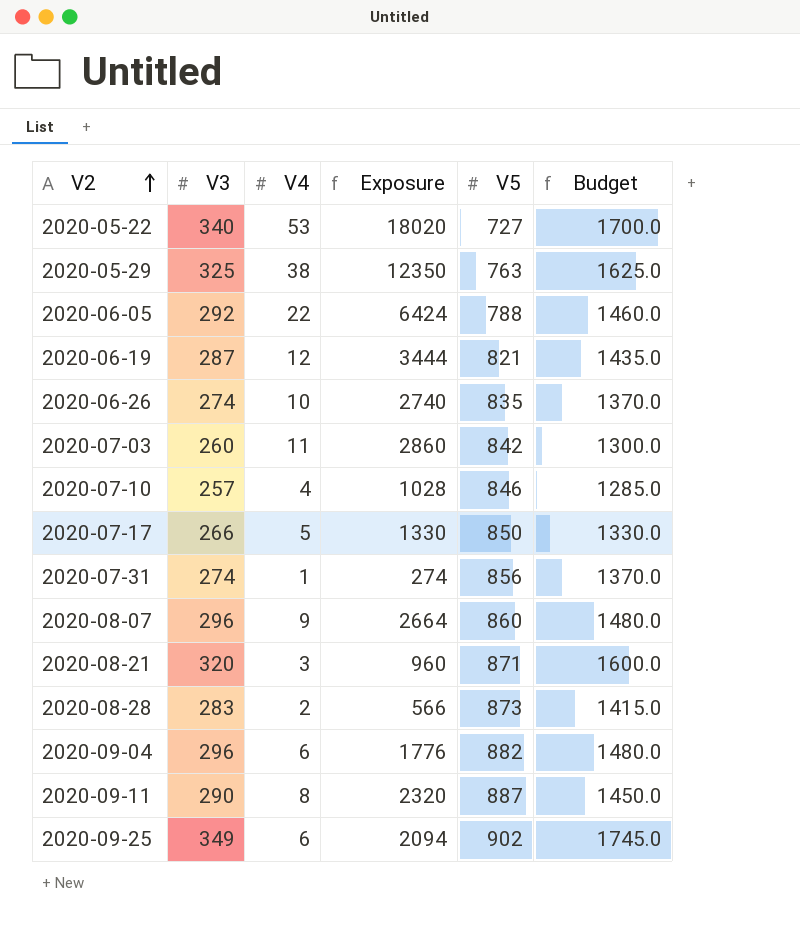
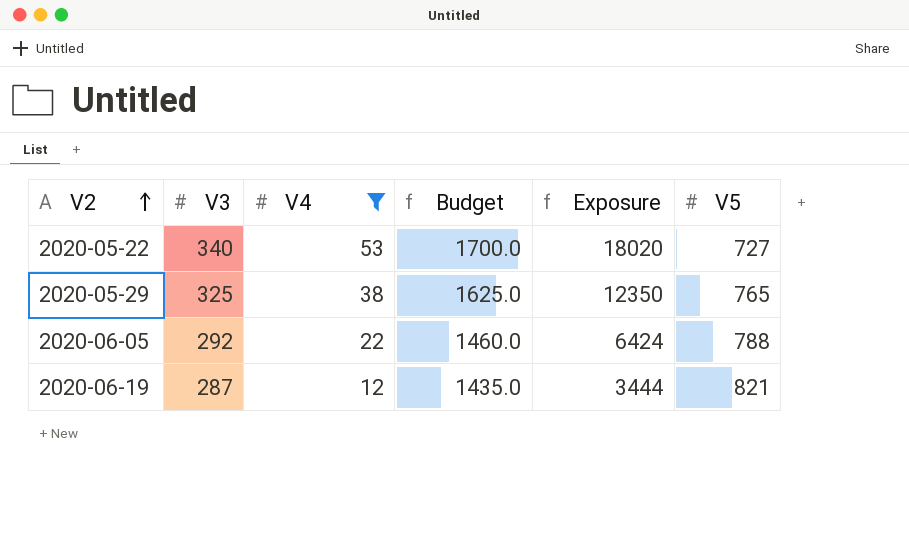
filter: none -> V4 >= 12
column Budget | position: 6 -> 4
2020-05-29 | V5: 763 -> 765

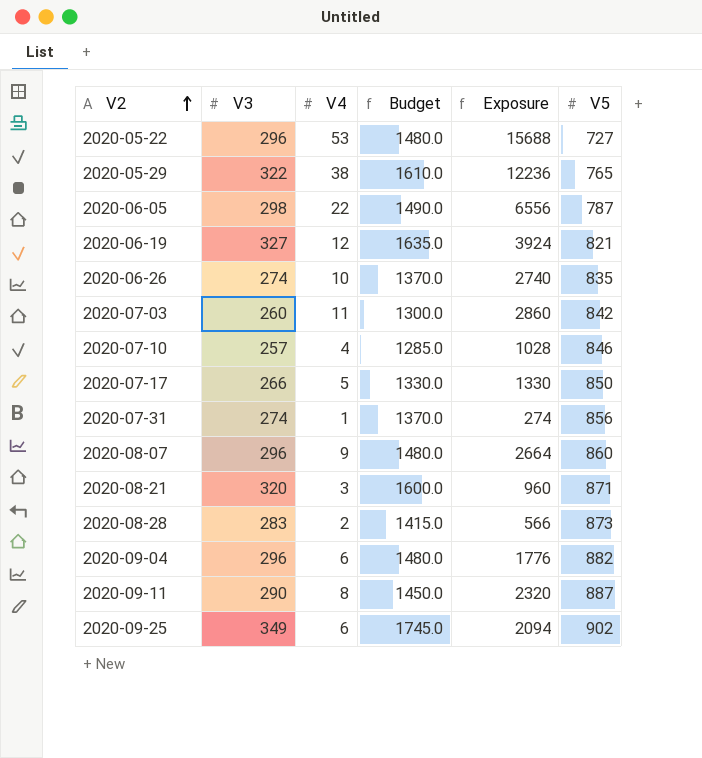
filter: V4 >= 12 -> none
2020-05-22 | V3: 340 -> 296
2020-05-22 | Budget: 1700.0 -> 1480.0
2020-05-22 | Exposure: 18020 -> 15688
2020-05-29 | V3: 325 -> 322
2020-05-29 | Budget: 1625.0 -> 1610.0
2020-05-29 | Exposure: 12350 -> 12236
2020-06-05 | V3: 292 -> 298
2020-06-05 | Budget: 1460.0 -> 1490.0
2020-06-05 | Exposure: 6424 -> 6556
2020-06-05 | V5: 788 -> 787
2020-06-19 | V3: 287 -> 327
2020-06-19 | Budget: 1435.0 -> 1635.0
2020-06-19 | Exposure: 3444 -> 3924

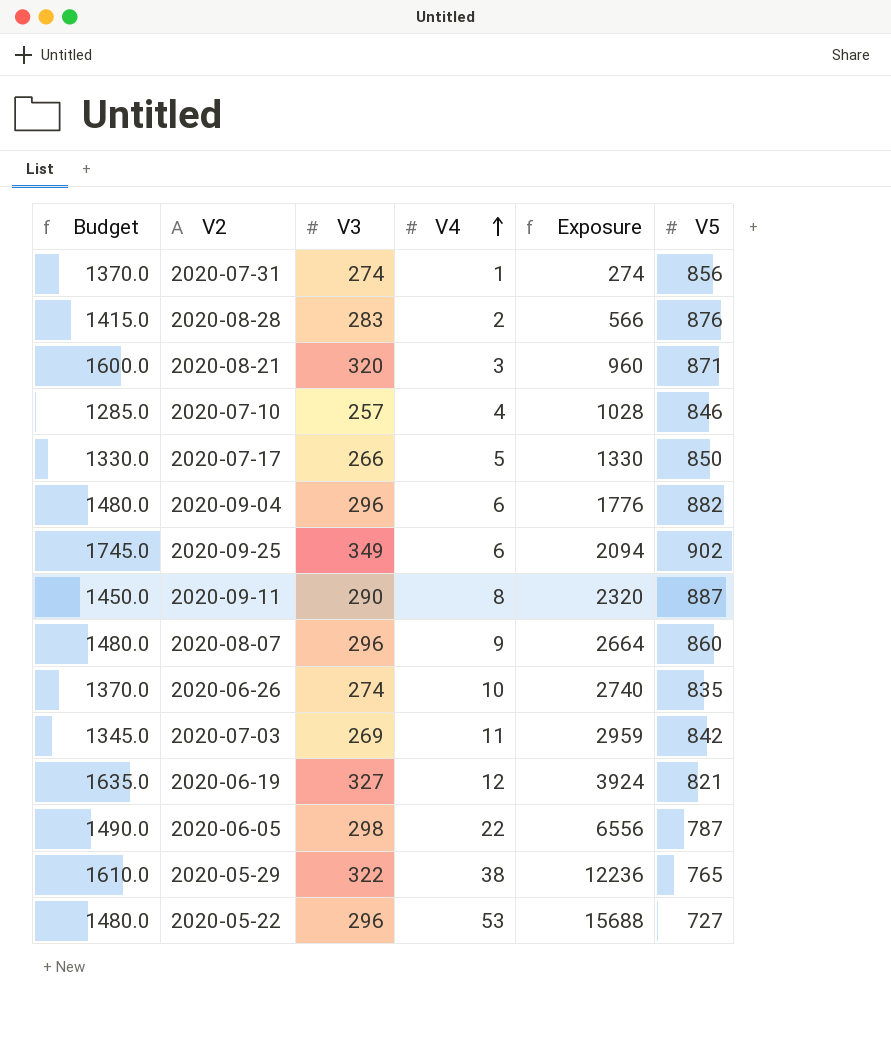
row order: V2 ascending -> V4 ascending
column Budget | position: 4 -> 1
2020-08-28 | V5: 873 -> 876
2020-07-03 | Budget: 1300.0 -> 1345.0
2020-07-03 | V3: 260 -> 269
2020-07-03 | Exposure: 2860 -> 2959

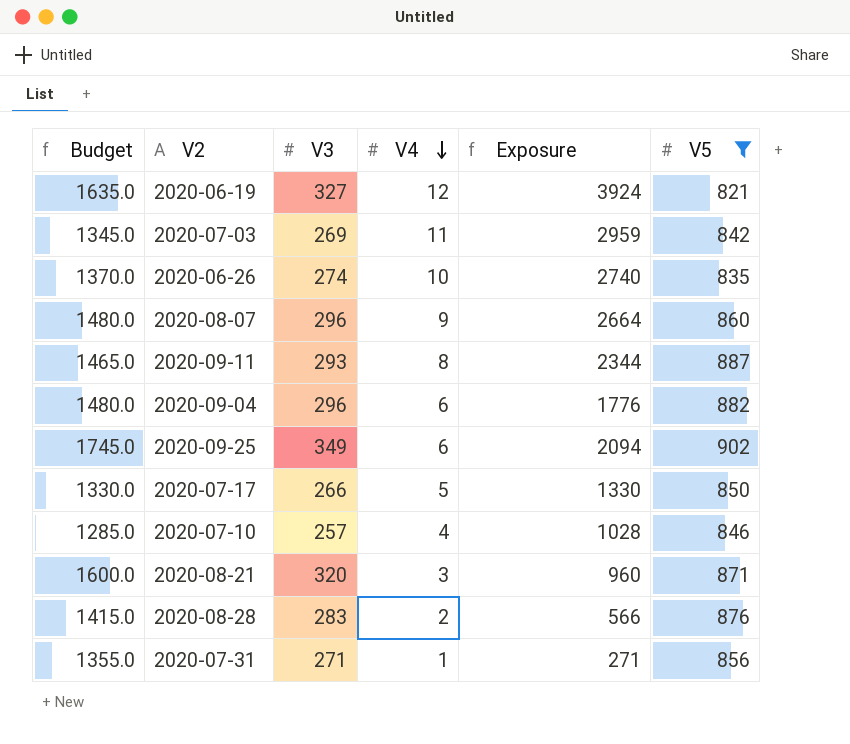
filter: none -> V5 >= 821
row order: V4 ascending -> V4 descending
2020-09-11 | Budget: 1450.0 -> 1465.0
2020-09-11 | V3: 290 -> 293
2020-09-11 | Exposure: 2320 -> 2344
2020-07-31 | Budget: 1370.0 -> 1355.0
2020-07-31 | V3: 274 -> 271
2020-07-31 | Exposure: 274 -> 271

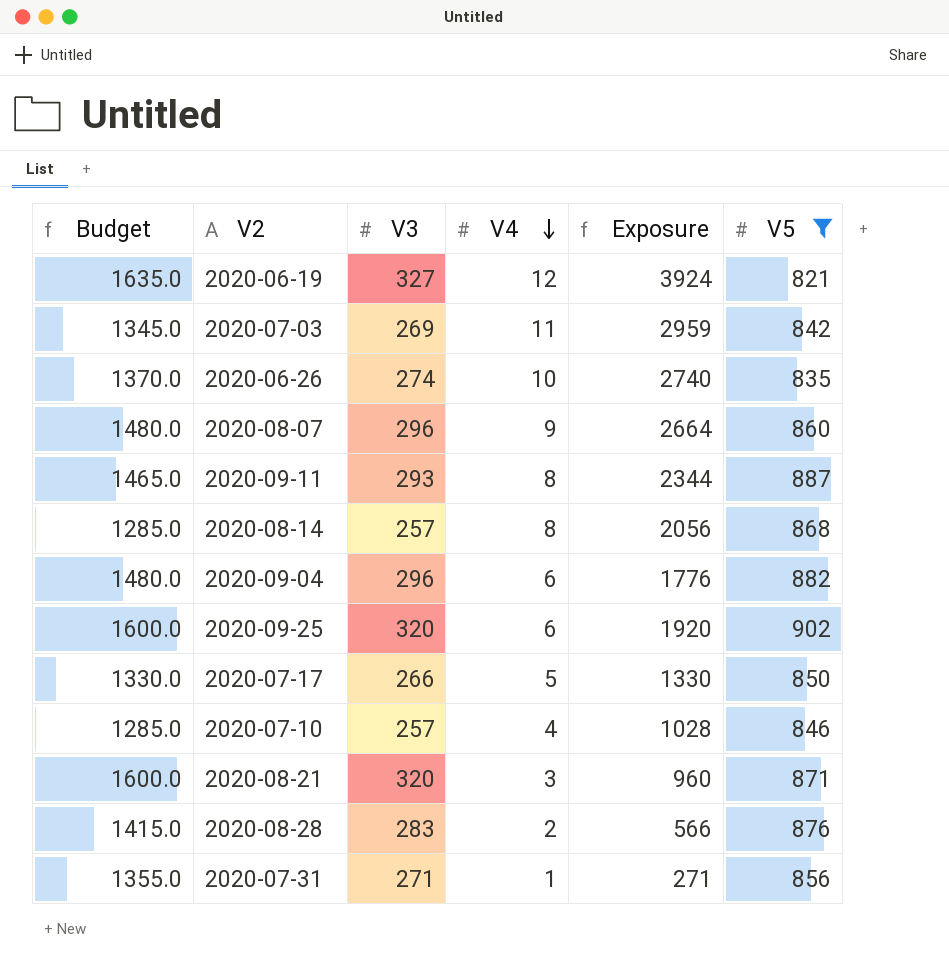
row 2020-08-14: none -> 1285.0 | 257 | 8 | 2056 | 868
2020-09-25 | Budget: 1745.0 -> 1600.0
2020-09-25 | V3: 349 -> 320
2020-09-25 | Exposure: 2094 -> 1920

